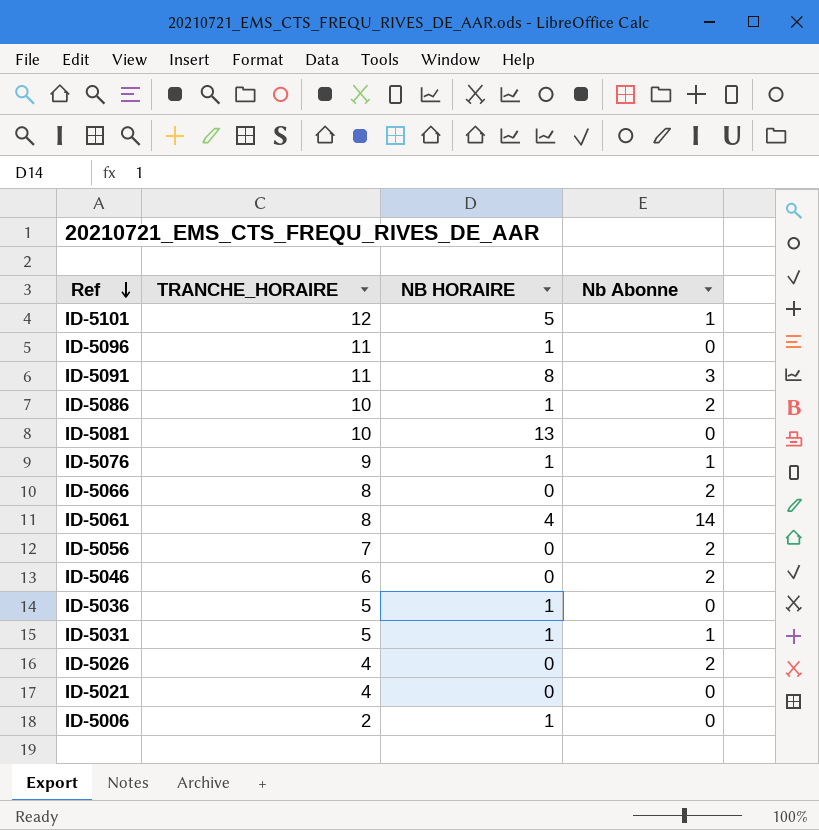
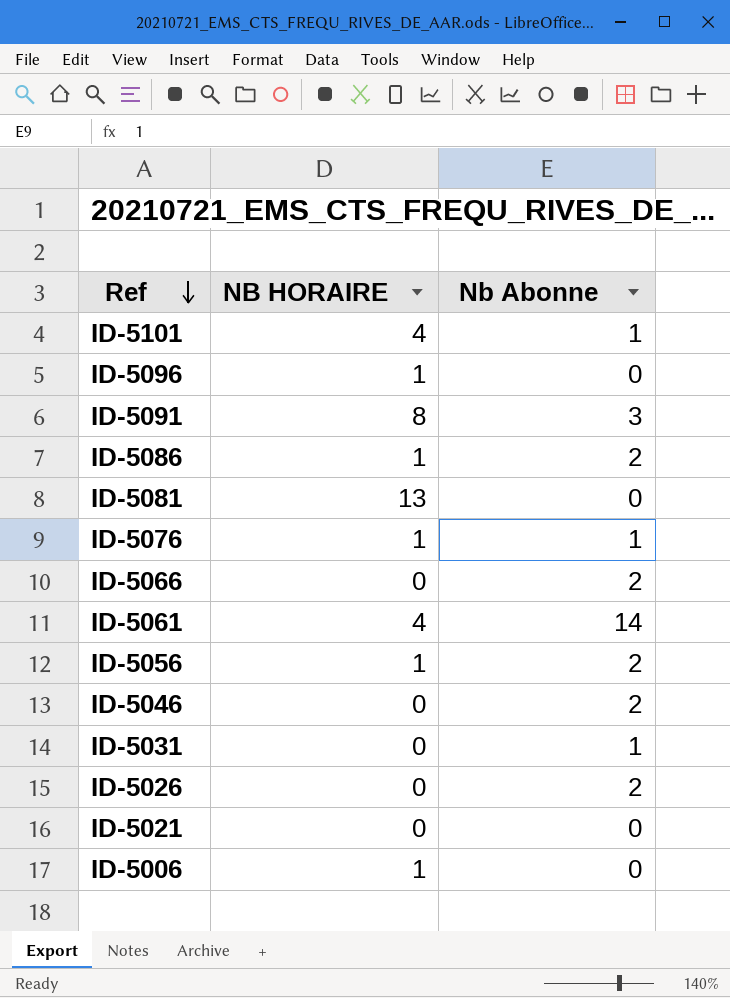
column TRANCHE_HORAIRE | position: 2 -> none
row ID-5036: 5 | 1 | 0 -> none
ID-5101 | NB HORAIRE: 5 -> 4
ID-5056 | NB HORAIRE: 0 -> 1
ID-5031 | NB HORAIRE: 1 -> 0

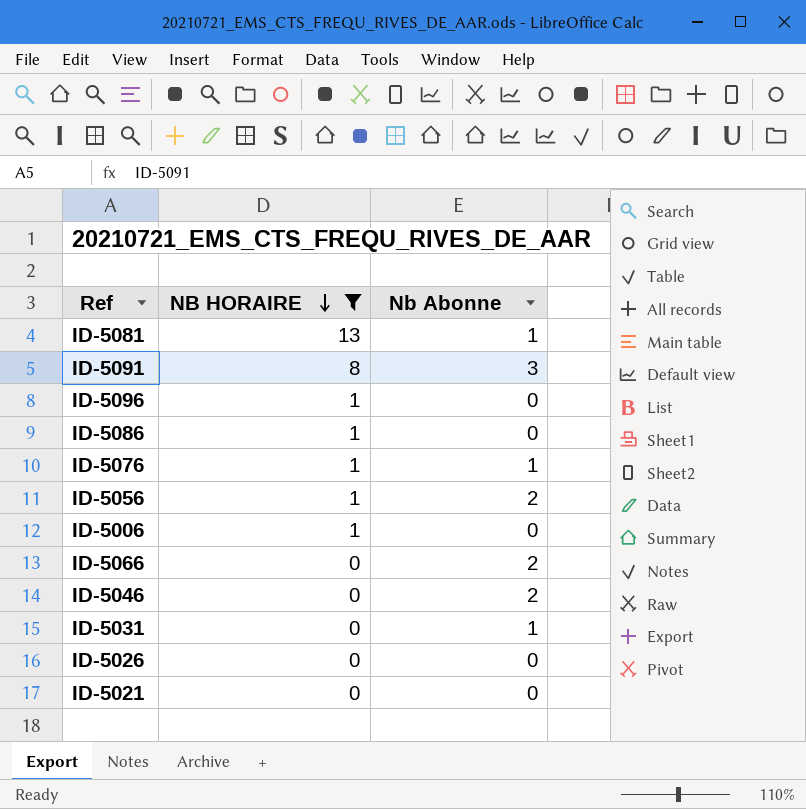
filter: none -> NB HORAIRE != 4
row order: Ref descending -> NB HORAIRE descending
ID-5081 | Nb Abonne: 0 -> 1
ID-5086 | Nb Abonne: 2 -> 0
ID-5026 | Nb Abonne: 2 -> 0

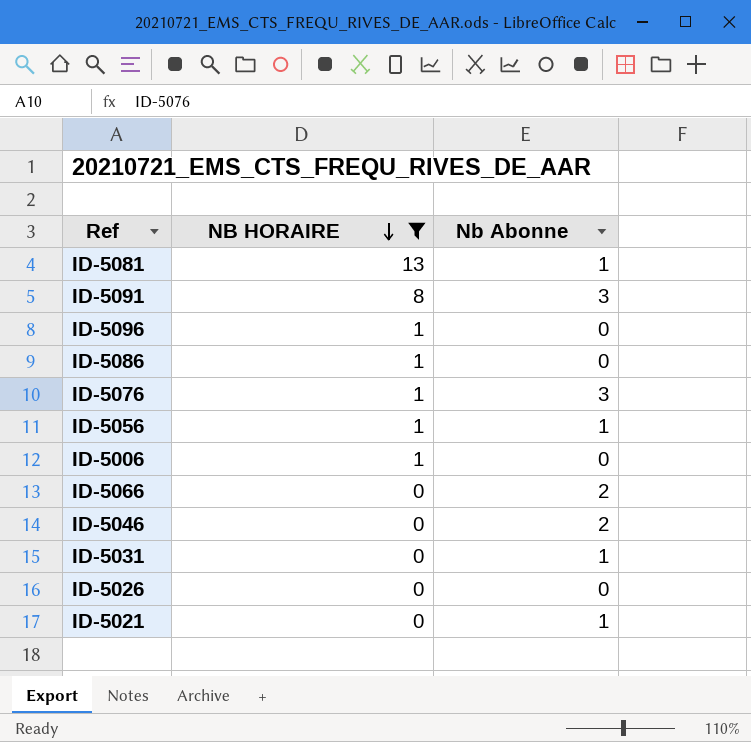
ID-5076 | Nb Abonne: 1 -> 3
ID-5056 | Nb Abonne: 2 -> 1
ID-5021 | Nb Abonne: 0 -> 1

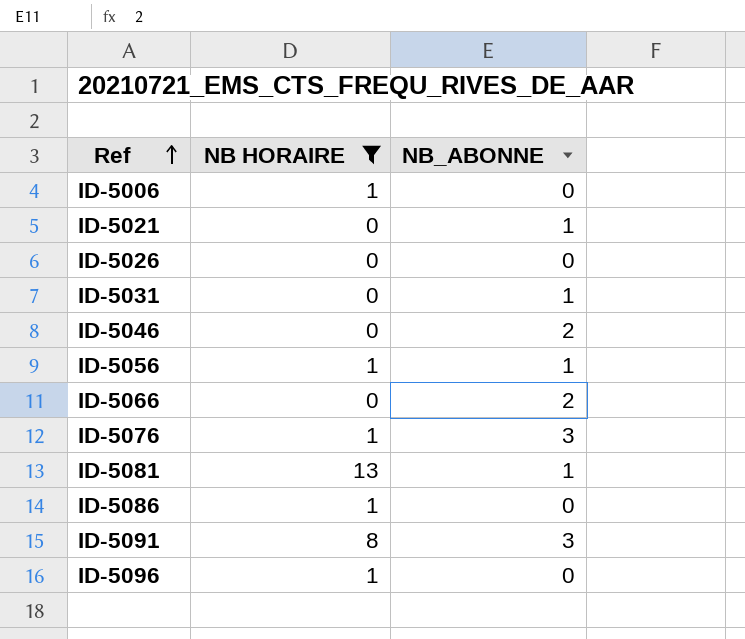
row order: NB HORAIRE descending -> Ref ascending
column name: Nb Abonne -> NB_ABONNE

